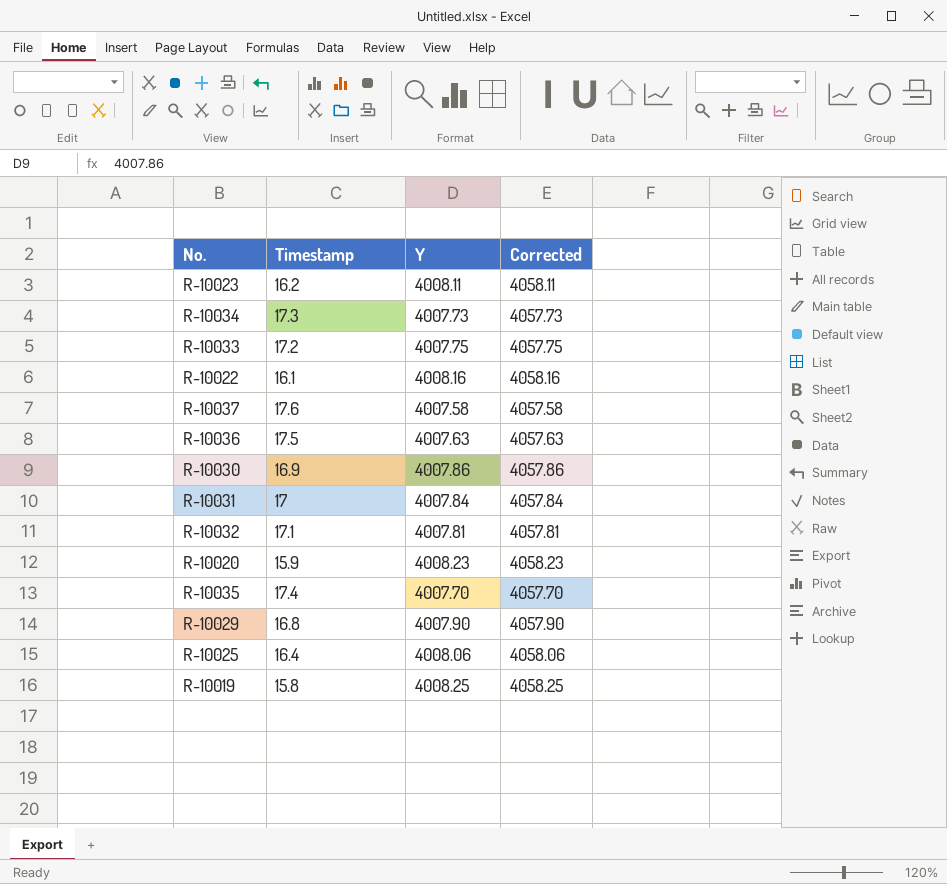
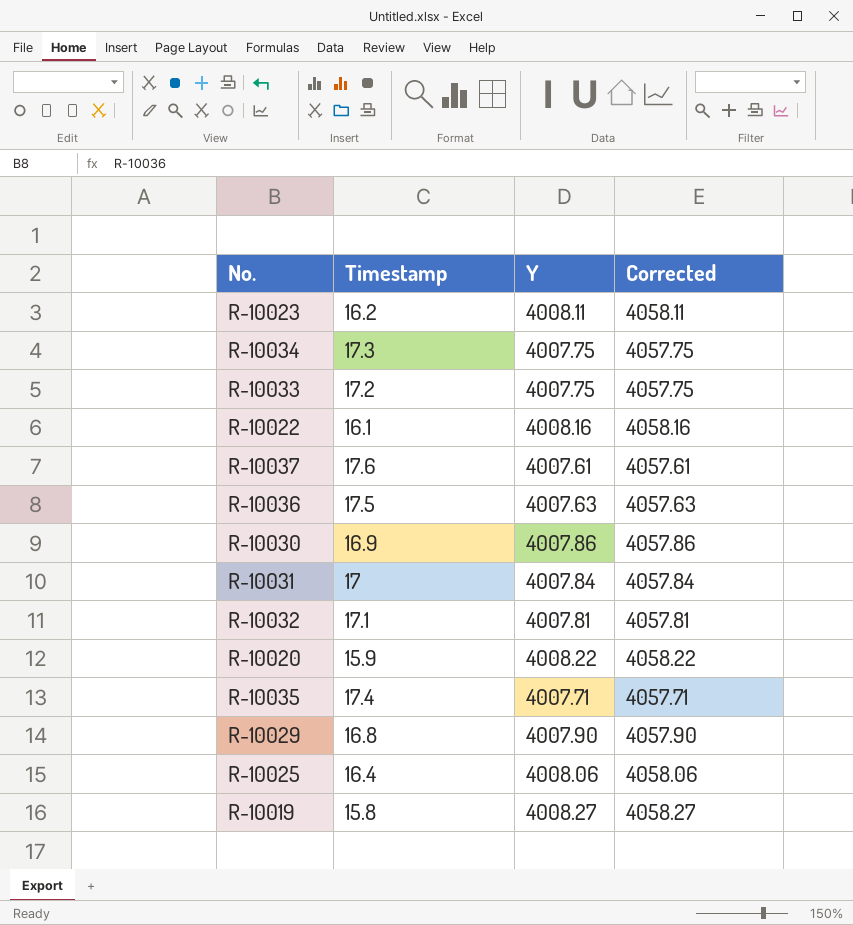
R-10034 | Y: 4007.73 -> 4007.75
R-10034 | Corrected: 4057.73 -> 4057.75
R-10037 | Y: 4007.58 -> 4007.61
R-10037 | Corrected: 4057.58 -> 4057.61
R-10020 | Y: 4008.23 -> 4008.22
R-10020 | Corrected: 4058.23 -> 4058.22
R-10035 | Y: 4007.70 -> 4007.71
R-10035 | Corrected: 4057.70 -> 4057.71
R-10019 | Y: 4008.25 -> 4008.27
R-10019 | Corrected: 4058.25 -> 4058.27

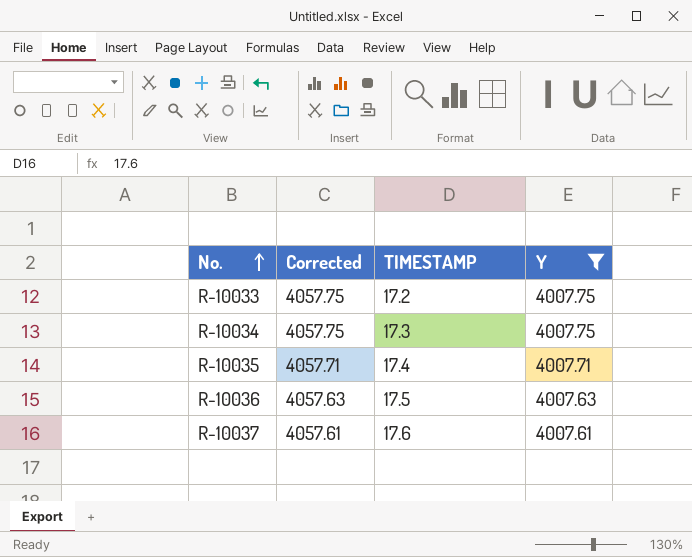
filter: none -> Y <= 4007.75
row order: none -> No. ascending
column Corrected | position: 4 -> 2
column name: Timestamp -> TIMESTAMP

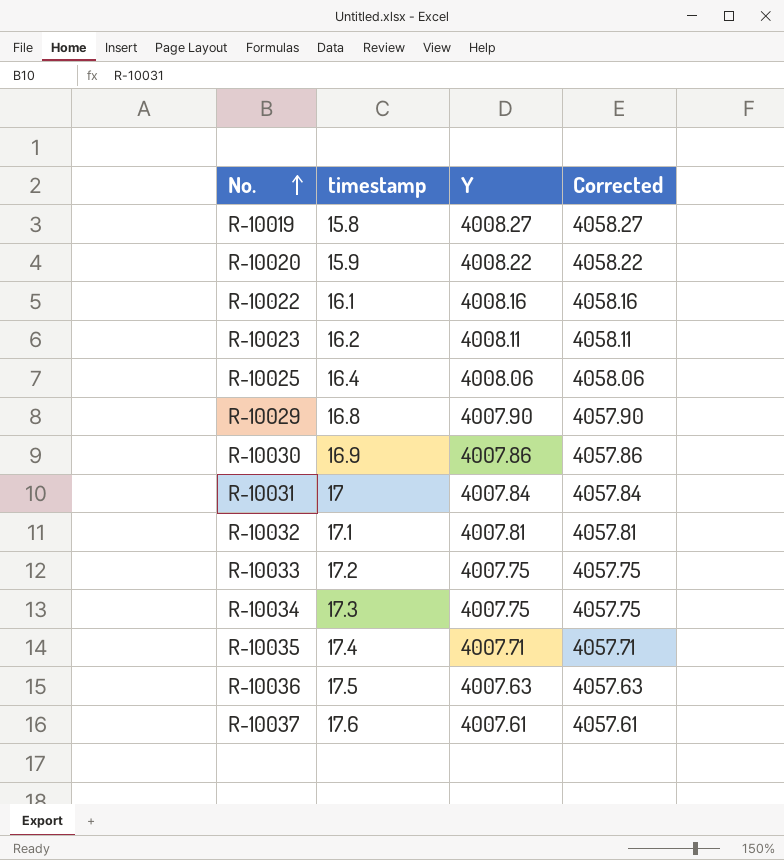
filter: Y <= 4007.75 -> none
column name: TIMESTAMP -> timestamp
column Corrected | position: 2 -> 4

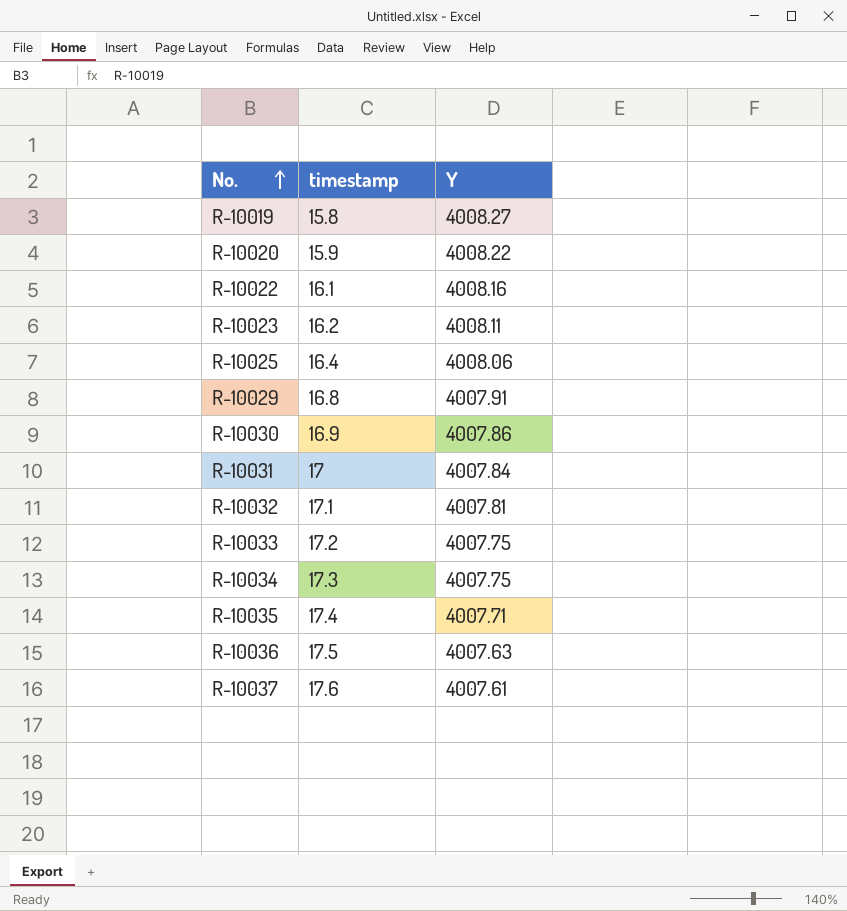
column Corrected | formula: [Y] + 50 -> none
R-10029 | Y: 4007.90 -> 4007.91

